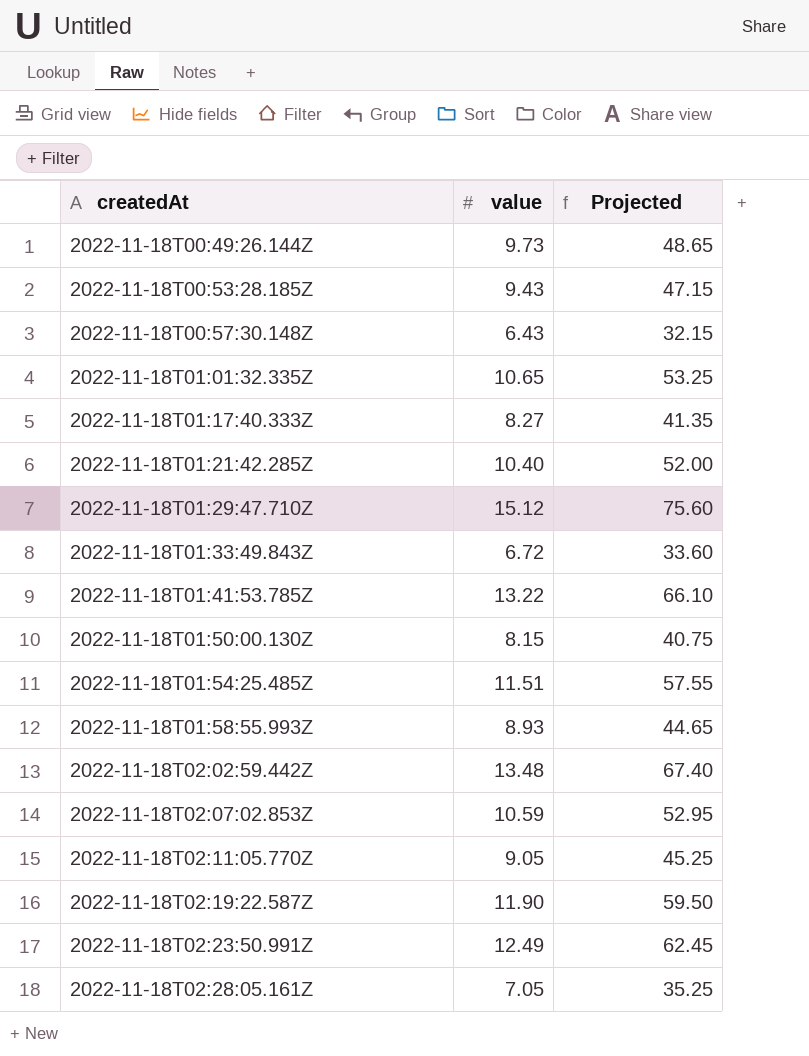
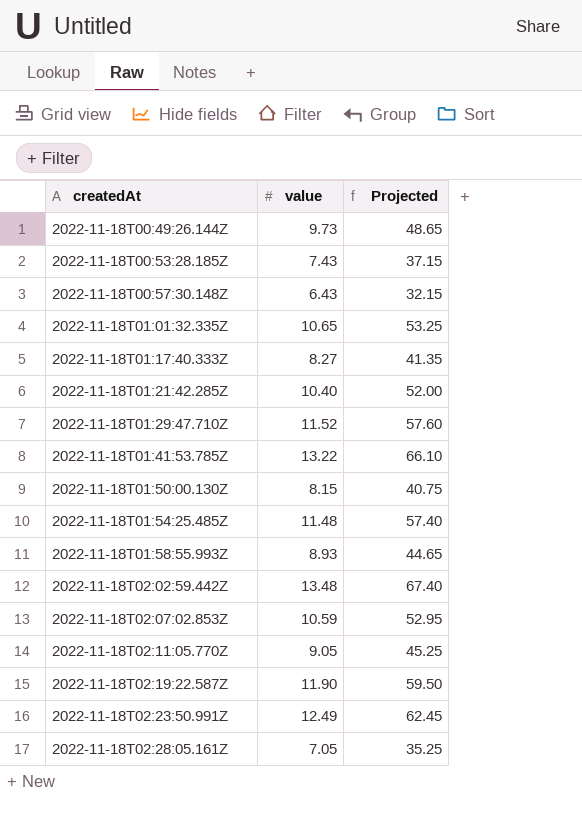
row 2022-11-18T01:33:49.843Z: 6.72 | 33.60 -> none
2022-11-18T00:53:28.185Z | value: 9.43 -> 7.43
2022-11-18T00:53:28.185Z | Projected: 47.15 -> 37.15
2022-11-18T01:29:47.710Z | value: 15.12 -> 11.52
2022-11-18T01:29:47.710Z | Projected: 75.60 -> 57.60
2022-11-18T01:54:25.485Z | value: 11.51 -> 11.48
2022-11-18T01:54:25.485Z | Projected: 57.55 -> 57.40

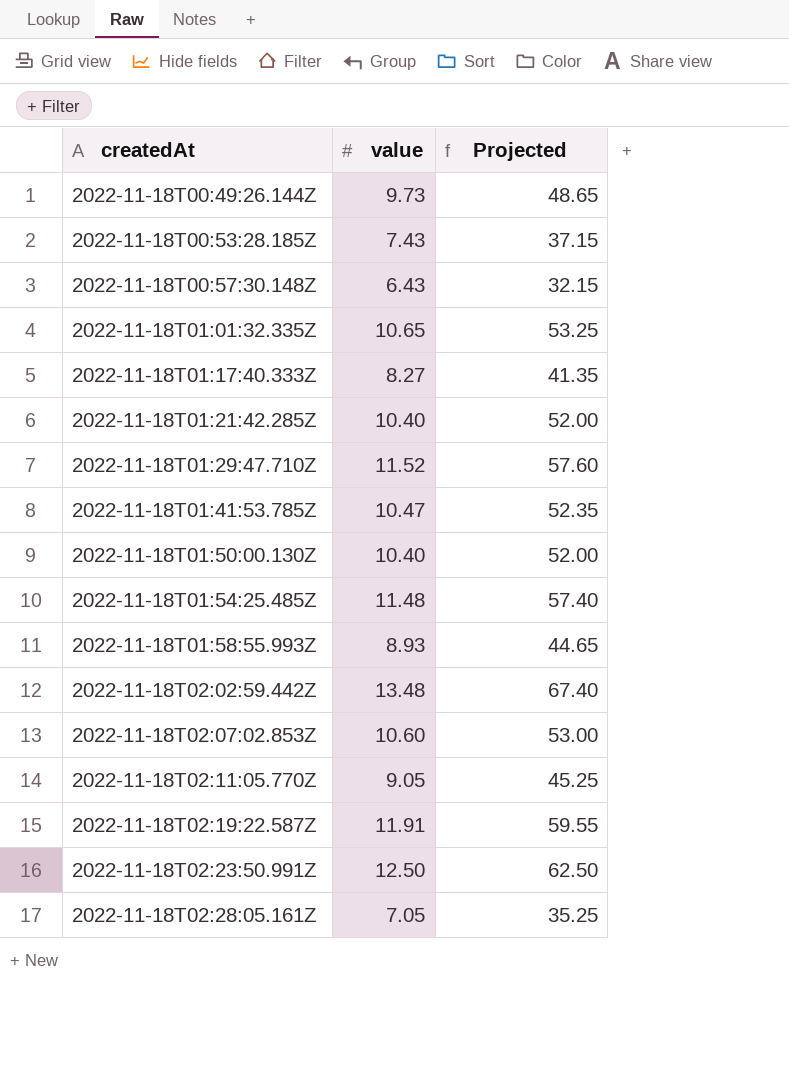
2022-11-18T01:41:53.785Z | value: 13.22 -> 10.47
2022-11-18T01:41:53.785Z | Projected: 66.10 -> 52.35
2022-11-18T01:50:00.130Z | value: 8.15 -> 10.40
2022-11-18T01:50:00.130Z | Projected: 40.75 -> 52.00
2022-11-18T02:07:02.853Z | value: 10.59 -> 10.60
2022-11-18T02:07:02.853Z | Projected: 52.95 -> 53.00
2022-11-18T02:19:22.587Z | value: 11.90 -> 11.91
2022-11-18T02:19:22.587Z | Projected: 59.50 -> 59.55
2022-11-18T02:23:50.991Z | value: 12.49 -> 12.50
2022-11-18T02:23:50.991Z | Projected: 62.45 -> 62.50

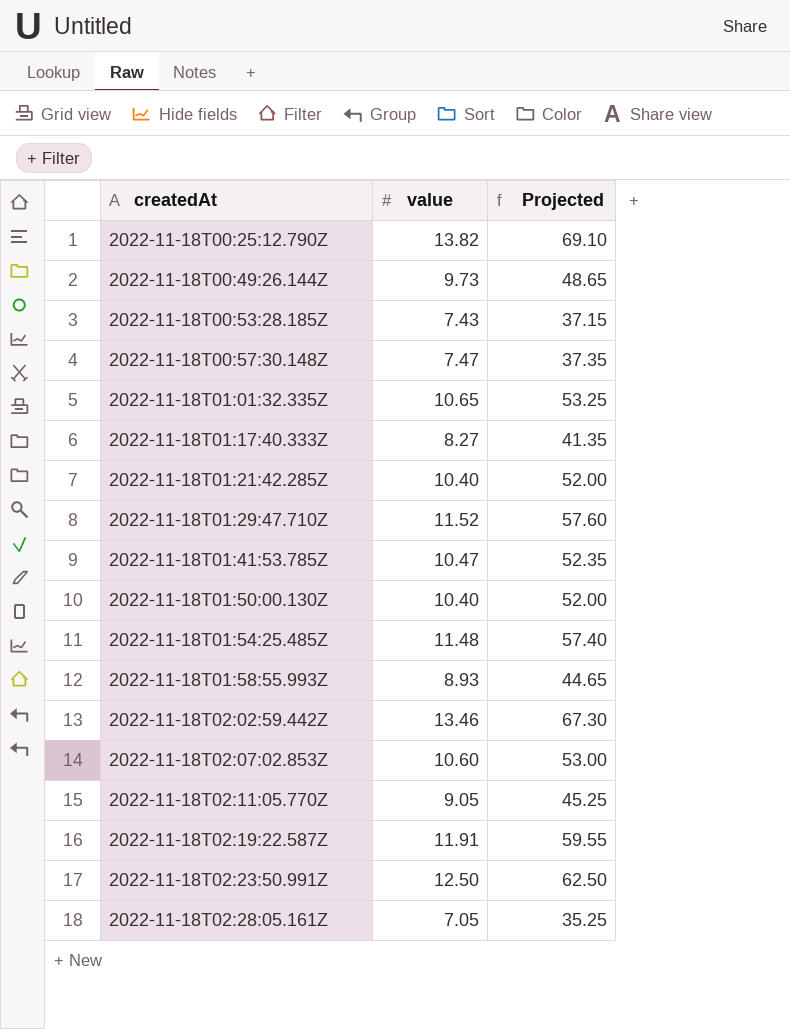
row 2022-11-18T00:25:12.790Z: none -> 13.82 | 69.10
2022-11-18T00:57:30.148Z | value: 6.43 -> 7.47
2022-11-18T00:57:30.148Z | Projected: 32.15 -> 37.35
2022-11-18T02:02:59.442Z | value: 13.48 -> 13.46
2022-11-18T02:02:59.442Z | Projected: 67.40 -> 67.30

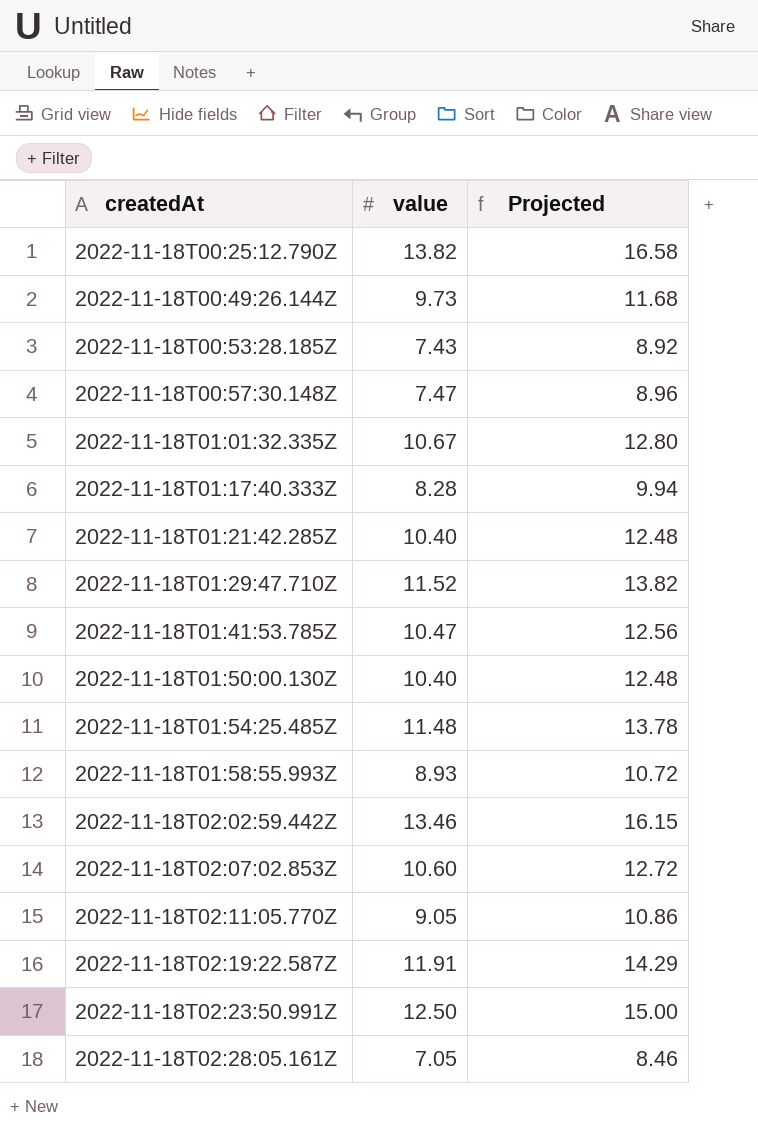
column Projected | formula: [value] * 5 -> [value] * 1.2
2022-11-18T01:01:32.335Z | value: 10.65 -> 10.67
2022-11-18T01:17:40.333Z | value: 8.27 -> 8.28

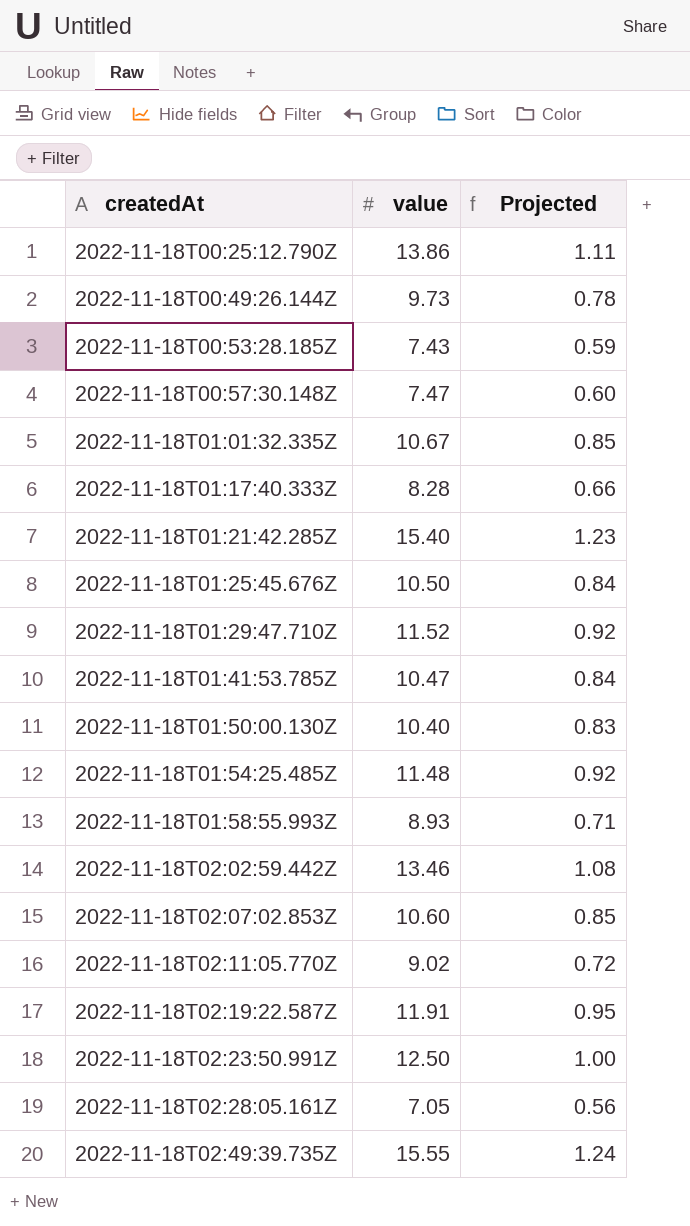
column Projected | formula: [value] * 1.2 -> [value] * 0.08
2022-11-18T00:25:12.790Z | value: 13.82 -> 13.86
2022-11-18T01:21:42.285Z | value: 10.40 -> 15.40
row 2022-11-18T01:25:45.676Z: none -> 10.50 | 0.84
2022-11-18T02:11:05.770Z | value: 9.05 -> 9.02
row 2022-11-18T02:49:39.735Z: none -> 15.55 | 1.24

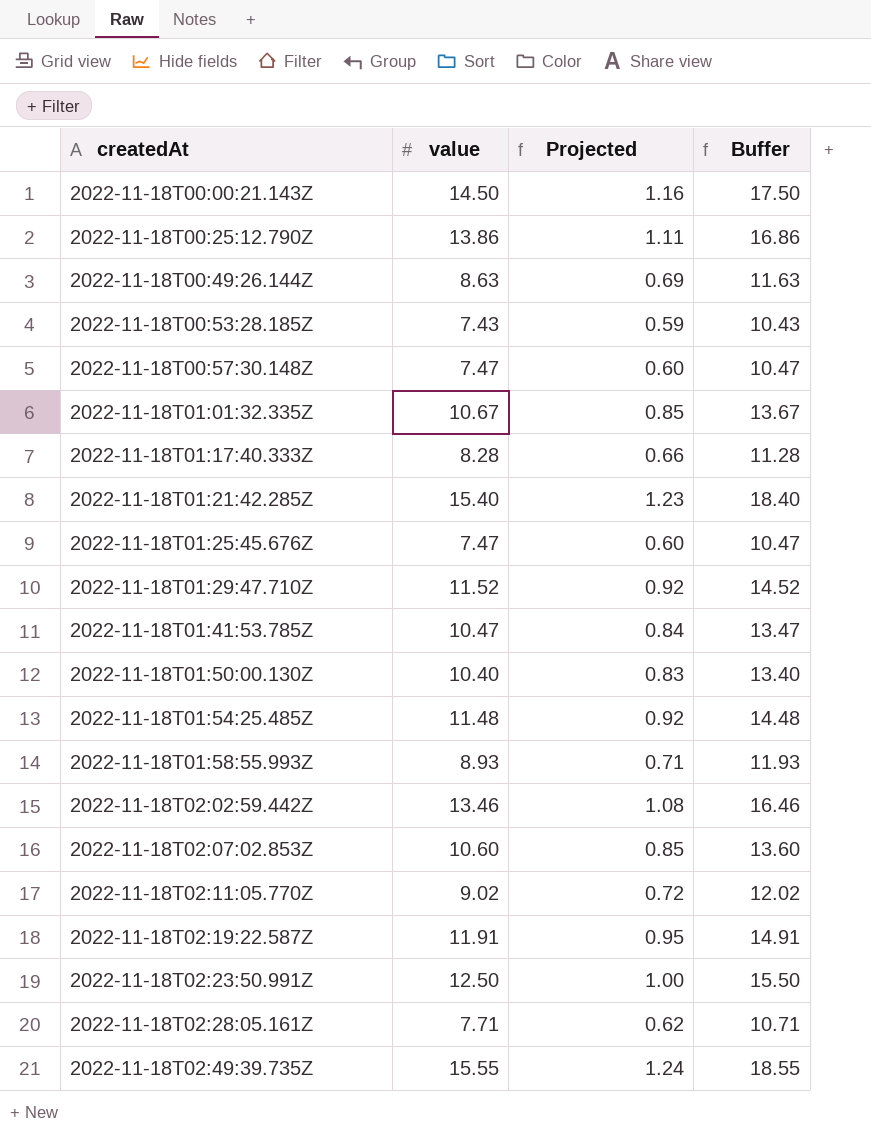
column Buffer | formula: none -> [value] + 3
row 2022-11-18T00:00:21.143Z: none -> 14.50 | 1.16 | 17.50
2022-11-18T00:49:26.144Z | value: 9.73 -> 8.63
2022-11-18T00:49:26.144Z | Projected: 0.78 -> 0.69
2022-11-18T01:25:45.676Z | value: 10.50 -> 7.47
2022-11-18T01:25:45.676Z | Projected: 0.84 -> 0.60
2022-11-18T02:28:05.161Z | value: 7.05 -> 7.71
2022-11-18T02:28:05.161Z | Projected: 0.56 -> 0.62

